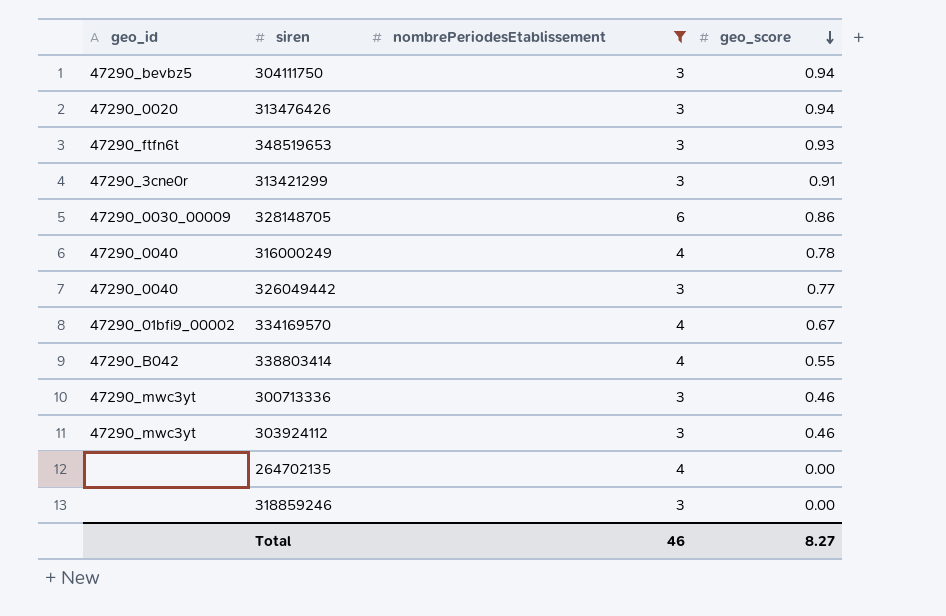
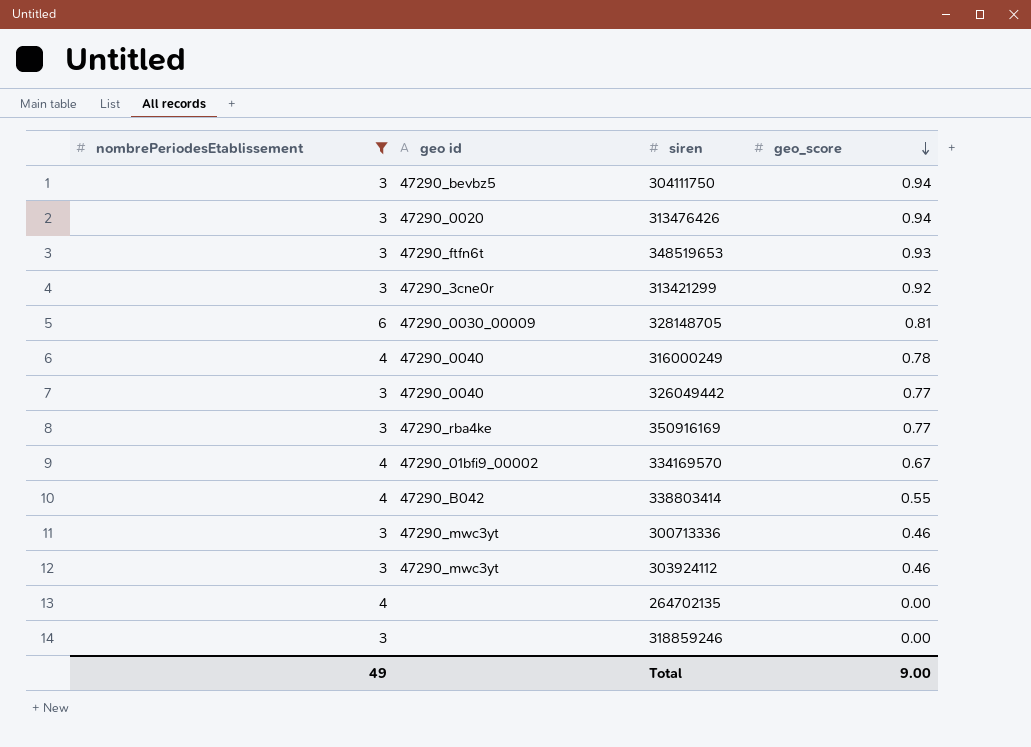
column nombrePeriodesEtablissement | position: 3 -> 1
column name: geo_id -> geo id
313421299 | geo_score: 0.91 -> 0.92
328148705 | geo_score: 0.86 -> 0.81
row 350916169: none -> 3 | 47290_rba4ke | 0.77
Total | nombrePeriodesEtablissement: 46 -> 49
Total | geo_score: 8.27 -> 9.00

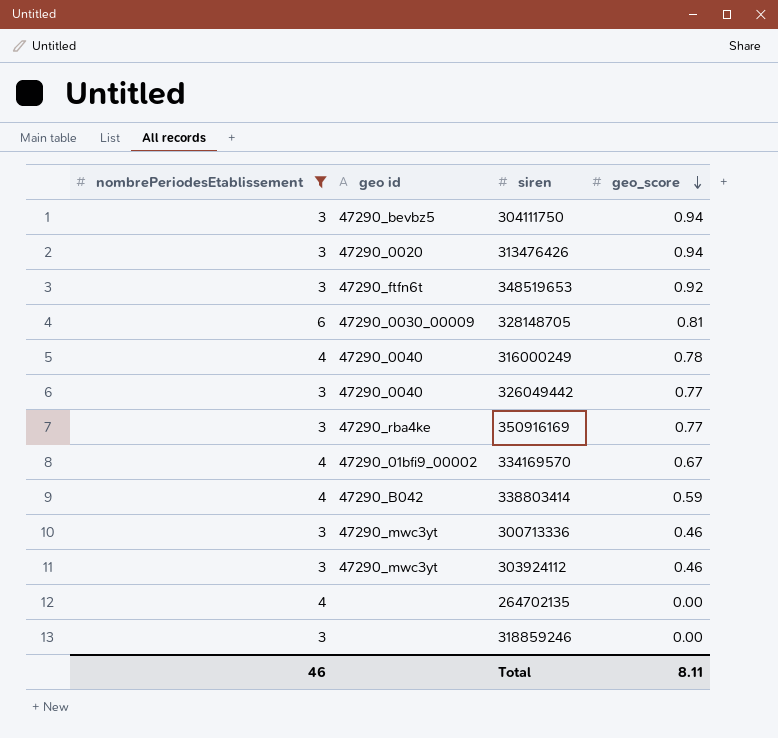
row 313421299: 3 | 47290_3cne0r | 0.92 -> none
348519653 | geo_score: 0.93 -> 0.92
338803414 | geo_score: 0.55 -> 0.59
Total | nombrePeriodesEtablissement: 49 -> 46
Total | geo_score: 9.00 -> 8.11

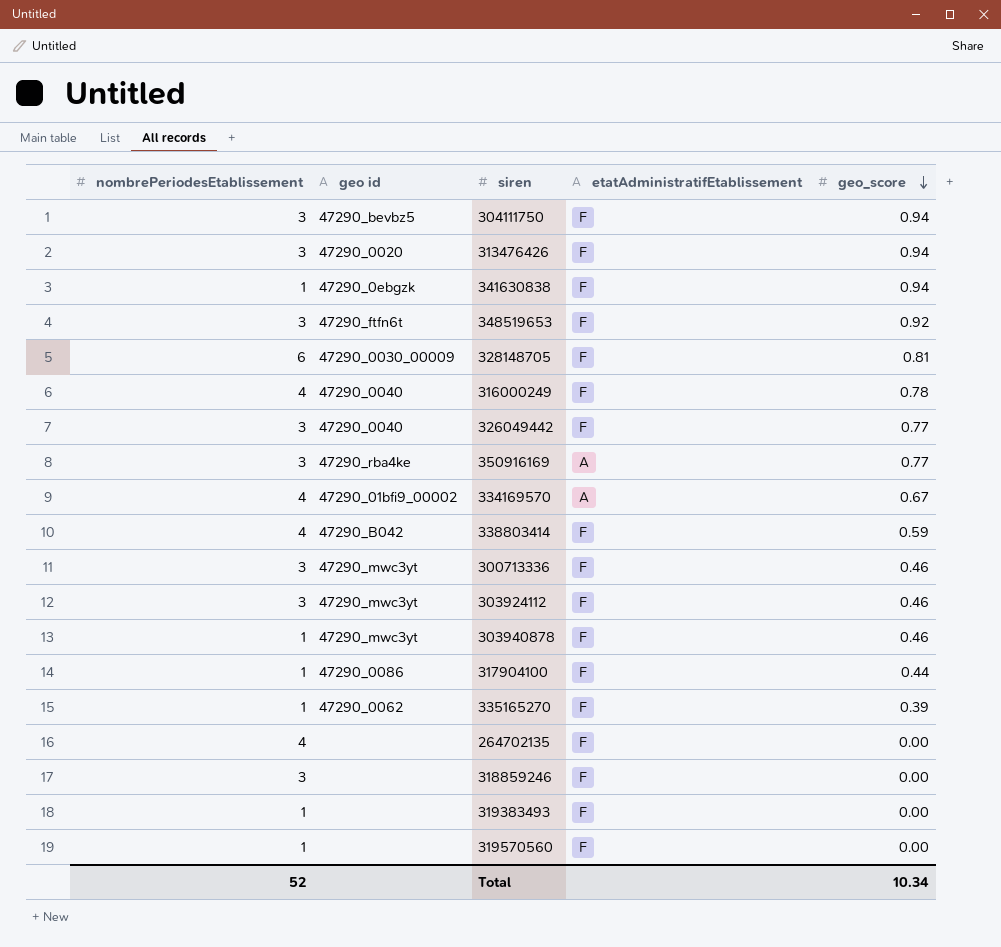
filter: nombrePeriodesEtablissement != 1 -> none
column etatAdministratifEtablissement | position: none -> 4
Total | nombrePeriodesEtablissement: 46 -> 52
Total | geo_score: 8.11 -> 10.34

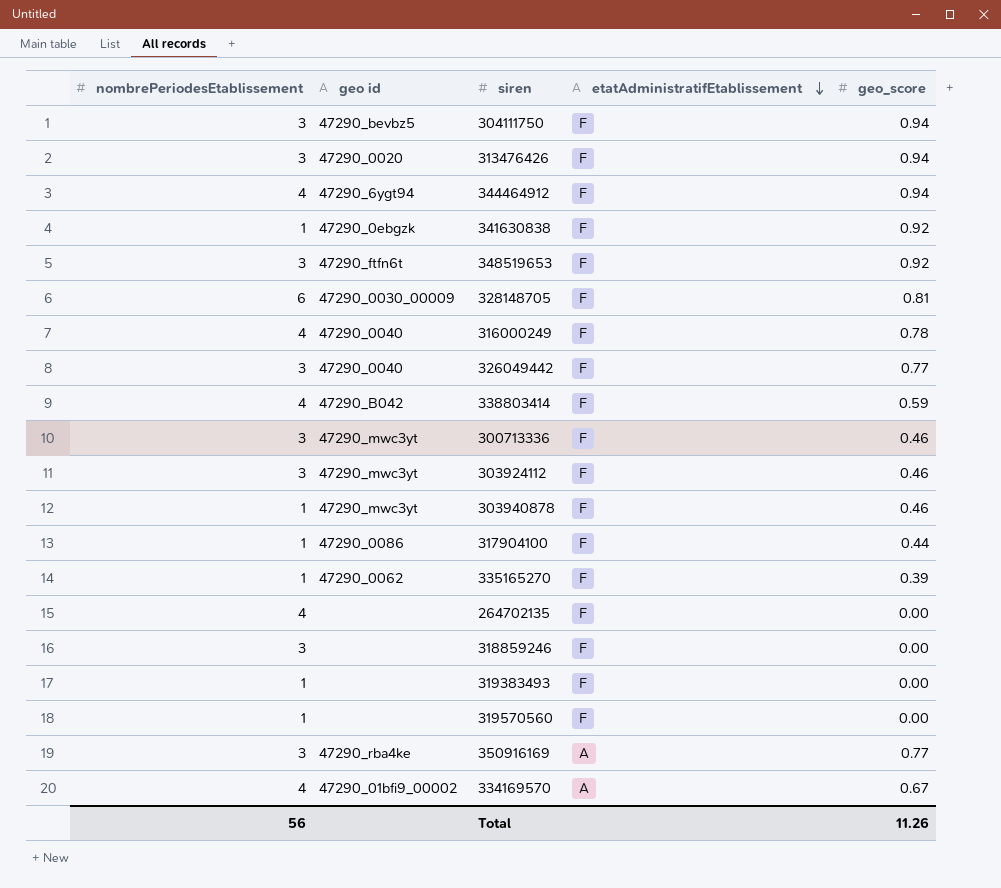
row order: geo_score descending -> etatAdministratifEtablissement descending
row 344464912: none -> 4 | 47290_6ygt94 | F | 0.94
341630838 | geo_score: 0.94 -> 0.92
Total | nombrePeriodesEtablissement: 52 -> 56
Total | geo_score: 10.34 -> 11.26

